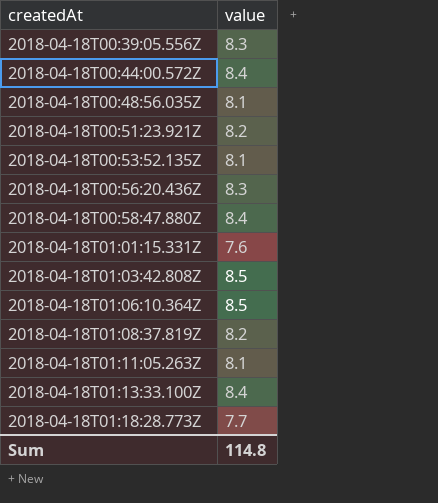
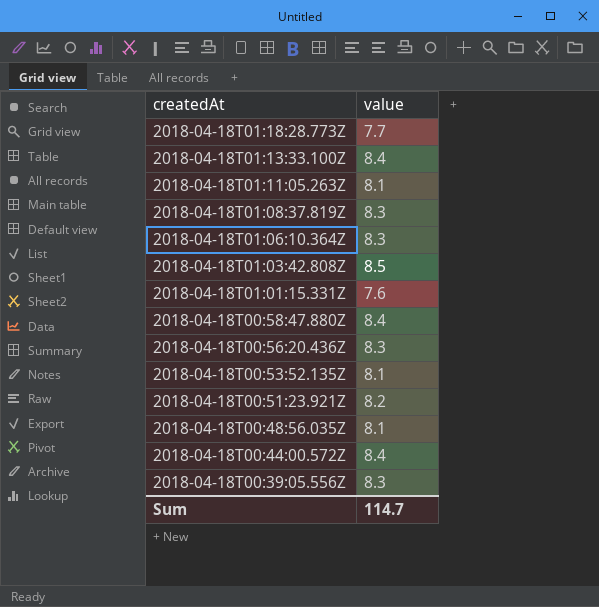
row order: createdAt ascending -> createdAt descending
2018-04-18T01:08:37.819Z | value: 8.2 -> 8.3
2018-04-18T01:06:10.364Z | value: 8.5 -> 8.3
Sum | value: 114.8 -> 114.7

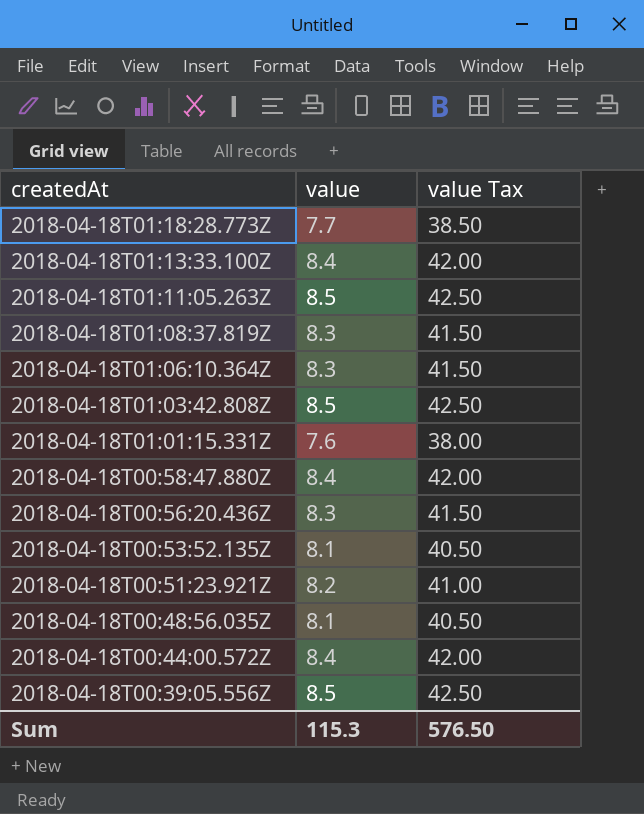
column value Tax | formula: none -> [value] * 5
2018-04-18T01:11:05.263Z | value: 8.1 -> 8.5
2018-04-18T00:39:05.556Z | value: 8.3 -> 8.5
Sum | value: 114.7 -> 115.3

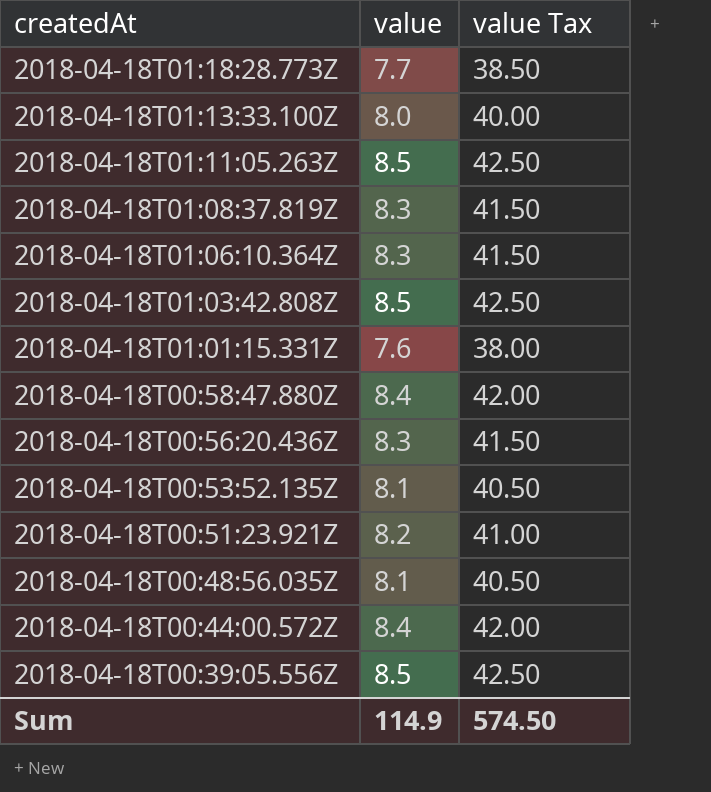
2018-04-18T01:13:33.100Z | value: 8.4 -> 8.0
2018-04-18T01:13:33.100Z | value Tax: 42.00 -> 40.00
Sum | value: 115.3 -> 114.9
Sum | value Tax: 576.50 -> 574.50

